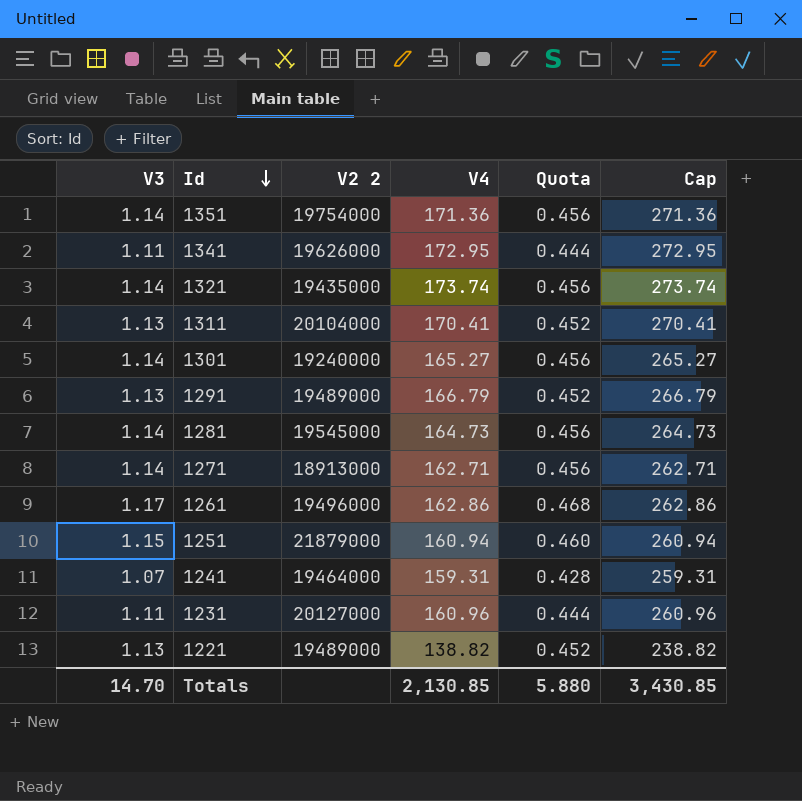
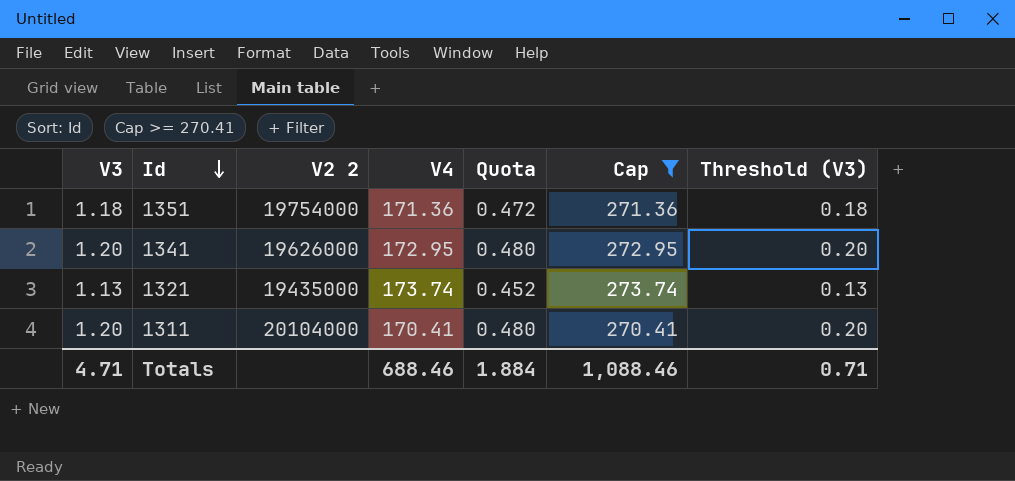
filter: none -> Cap >= 270.41
column Threshold (V3) | formula: none -> [V3] - 1
1351 | V3: 1.14 -> 1.18
1351 | Quota: 0.456 -> 0.472
1341 | V3: 1.11 -> 1.20
1341 | Quota: 0.444 -> 0.480
1321 | V3: 1.14 -> 1.13
1321 | Quota: 0.456 -> 0.452
1311 | V3: 1.13 -> 1.20
1311 | Quota: 0.452 -> 0.480
Totals | V3: 14.70 -> 4.71
Totals | V4: 2,130.85 -> 688.46
Totals | Quota: 5.880 -> 1.884
Totals | Cap: 3,430.85 -> 1,088.46

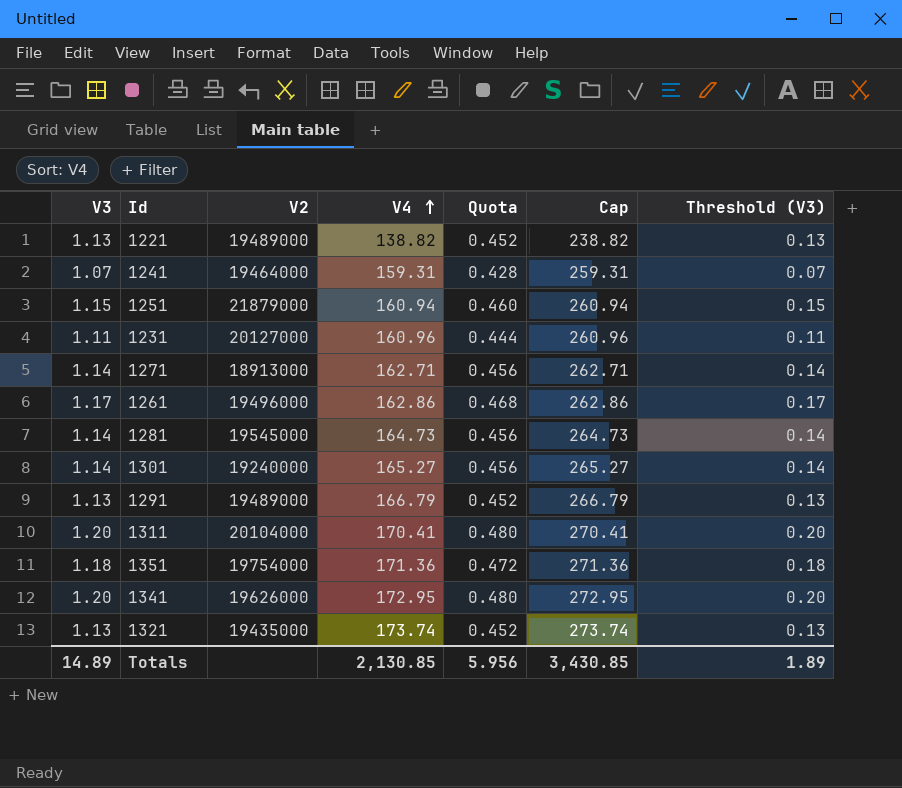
filter: Cap >= 270.41 -> none
row order: Id descending -> V4 ascending
column name: V2 2 -> V2
Totals | V3: 4.71 -> 14.89
Totals | V4: 688.46 -> 2,130.85
Totals | Quota: 1.884 -> 5.956
Totals | Cap: 1,088.46 -> 3,430.85
Totals | Threshold (V3): 0.71 -> 1.89

